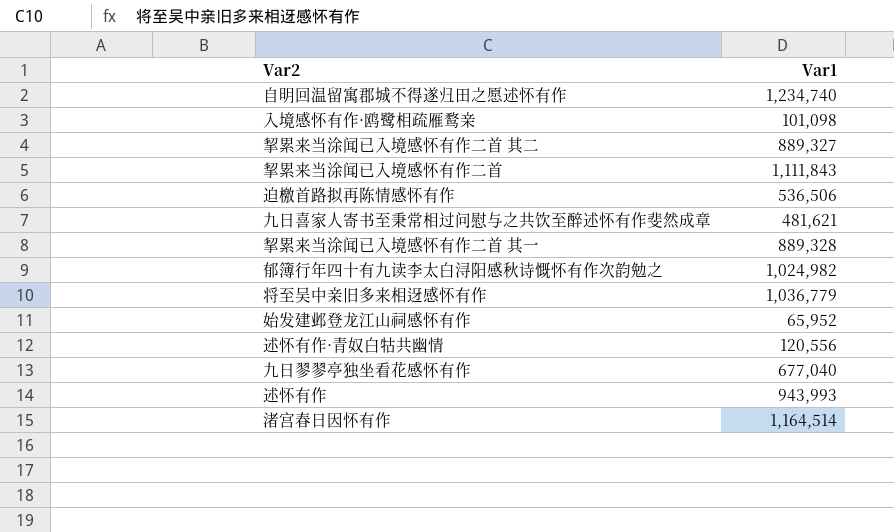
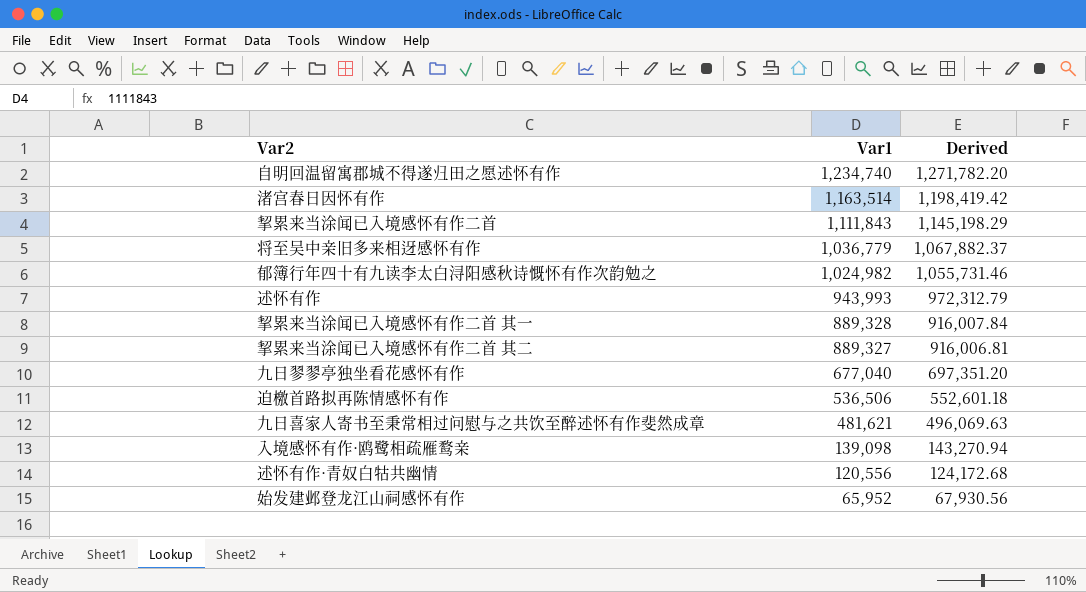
row order: none -> Var1 descending
column Derived | formula: none -> [Var1] * 1.03
渚宫春日因怀有作 | Var1: 1,164,514 -> 1,163,514
入境感怀有作·鸥鹭相疏雁鹜亲 | Var1: 101,098 -> 139,098

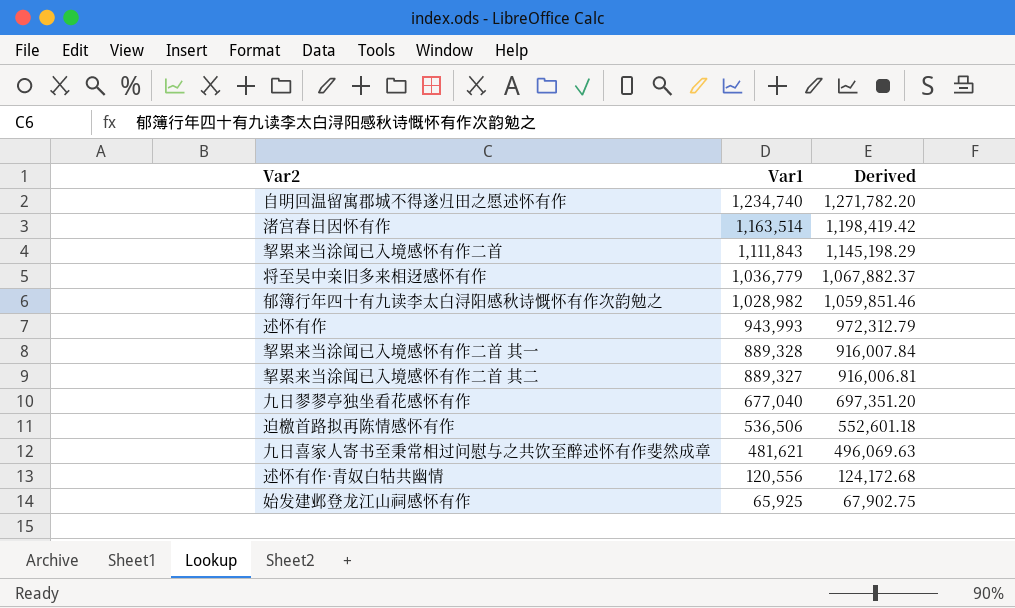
row 入境感怀有作·鸥鹭相疏雁鹜亲: 139,098 | 143,270.94 -> none
郁簿行年四十有九读李太白浔阳感秋诗慨怀有作次韵勉之 | Var1: 1,024,982 -> 1,028,982
郁簿行年四十有九读李太白浔阳感秋诗慨怀有作次韵勉之 | Derived: 1,055,731.46 -> 1,059,851.46
始发建邺登龙江山祠感怀有作 | Var1: 65,952 -> 65,925
始发建邺登龙江山祠感怀有作 | Derived: 67,930.56 -> 67,902.75

